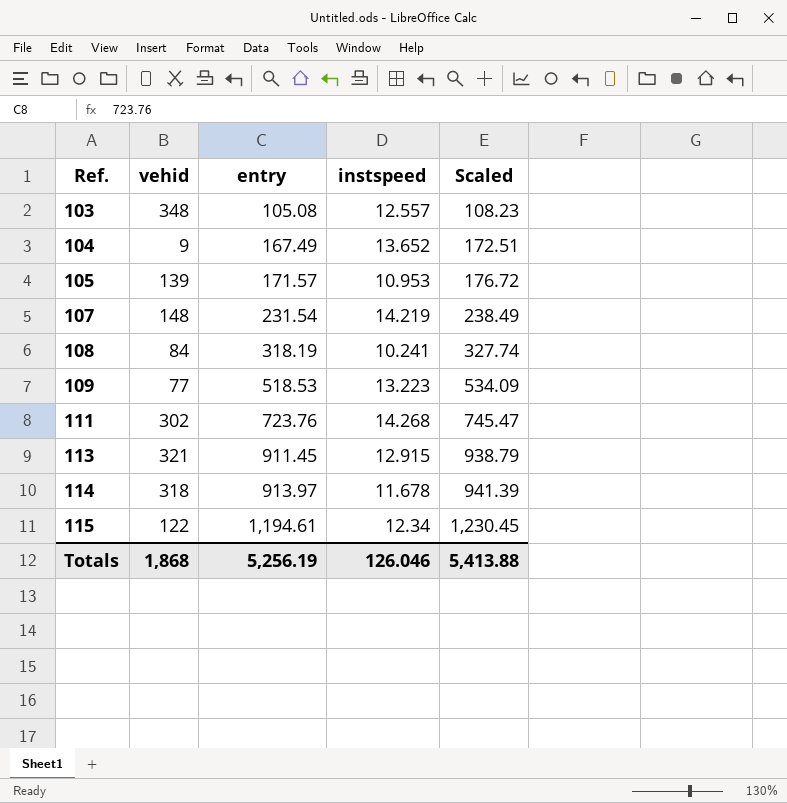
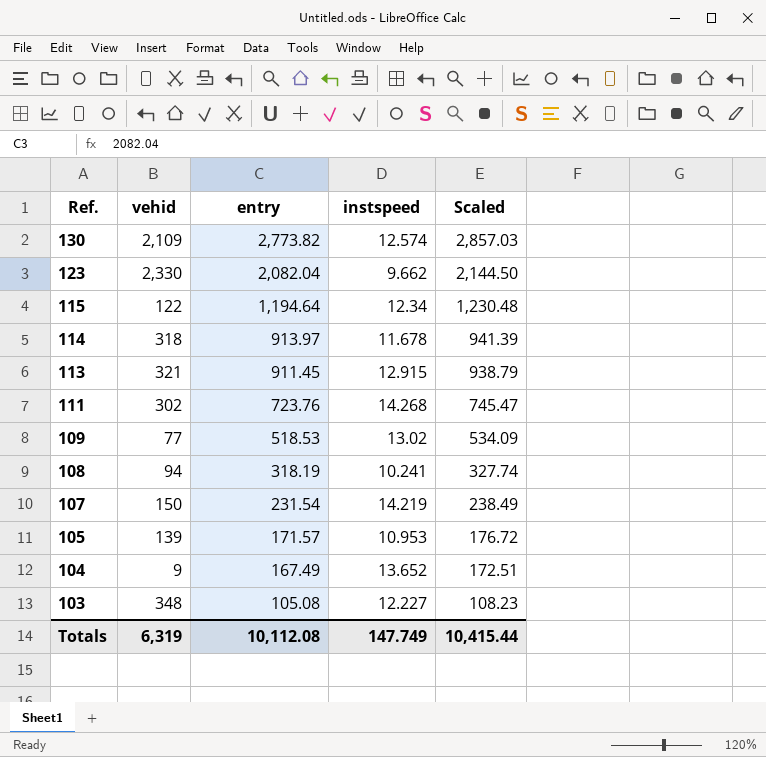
row order: Ref. ascending -> Ref. descending
row 130: none -> 2,109 | 2,773.82 | 12.574 | 2,857.03
row 123: none -> 2,330 | 2,082.04 | 9.662 | 2,144.50
115 | entry: 1,194.61 -> 1,194.64
115 | Scaled: 1,230.45 -> 1,230.48
109 | instspeed: 13.223 -> 13.02
108 | vehid: 84 -> 94
107 | vehid: 148 -> 150
103 | instspeed: 12.557 -> 12.227
Totals | vehid: 1,868 -> 6,319
Totals | entry: 5,256.19 -> 10,112.08
Totals | instspeed: 126.046 -> 147.749
Totals | Scaled: 5,413.88 -> 10,415.44

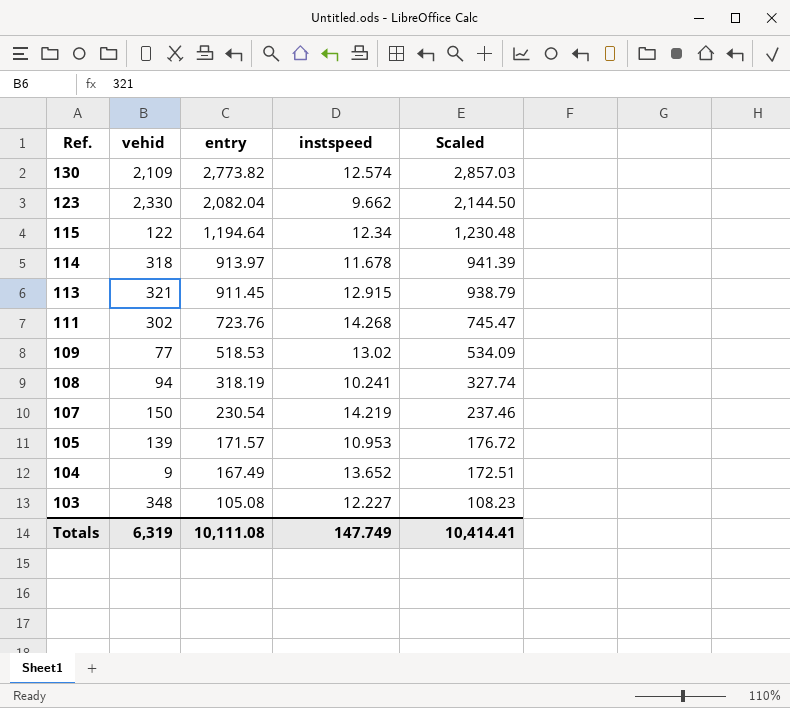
107 | entry: 231.54 -> 230.54
107 | Scaled: 238.49 -> 237.46
Totals | entry: 10,112.08 -> 10,111.08
Totals | Scaled: 10,415.44 -> 10,414.41

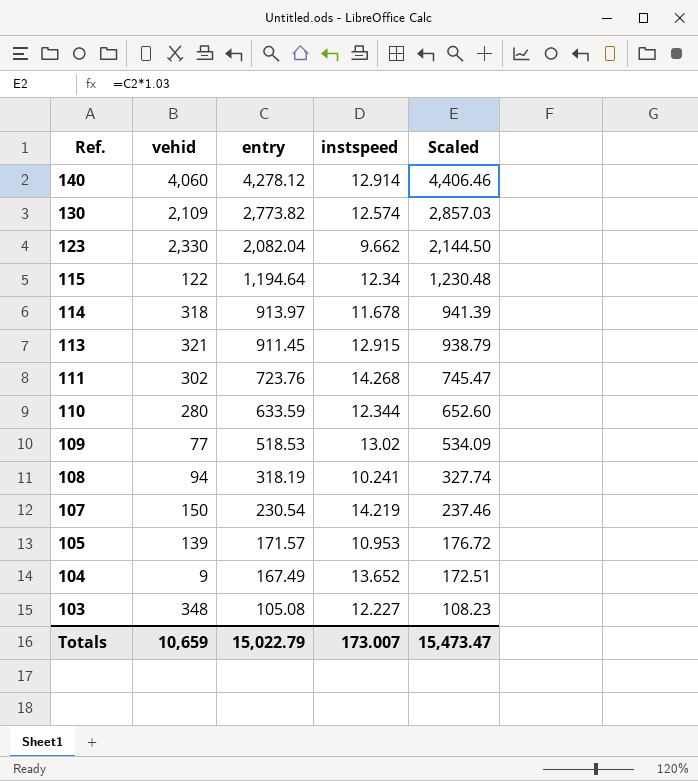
row 140: none -> 4,060 | 4,278.12 | 12.914 | 4,406.46
row 110: none -> 280 | 633.59 | 12.344 | 652.60
Totals | vehid: 6,319 -> 10,659
Totals | entry: 10,111.08 -> 15,022.79
Totals | instspeed: 147.749 -> 173.007
Totals | Scaled: 10,414.41 -> 15,473.47

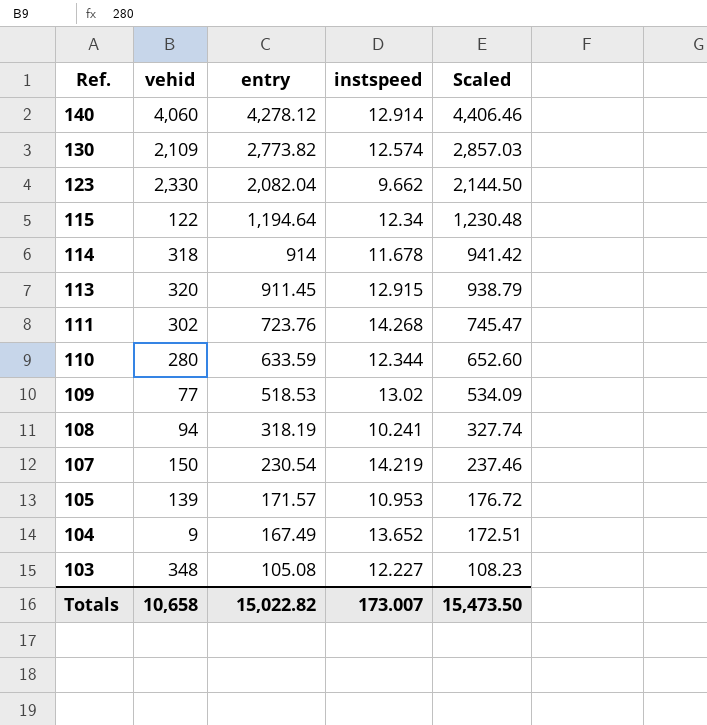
114 | entry: 913.97 -> 914
114 | Scaled: 941.39 -> 941.42
113 | vehid: 321 -> 320
Totals | vehid: 10,659 -> 10,658
Totals | entry: 15,022.79 -> 15,022.82
Totals | Scaled: 15,473.47 -> 15,473.50

